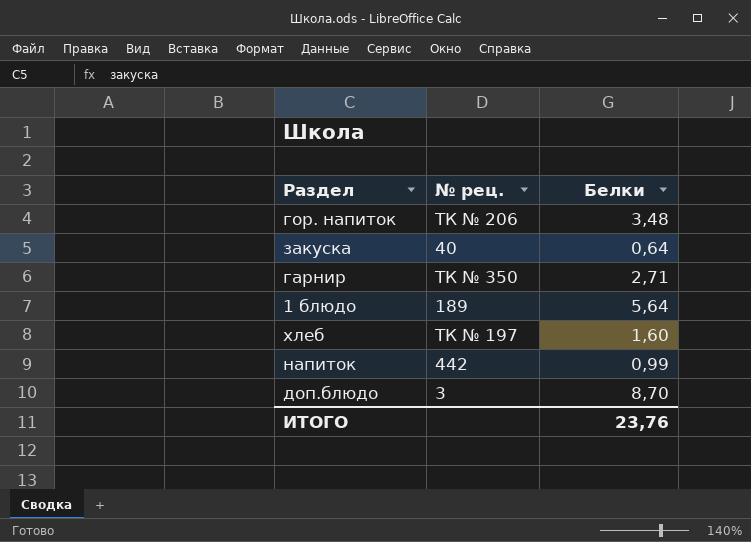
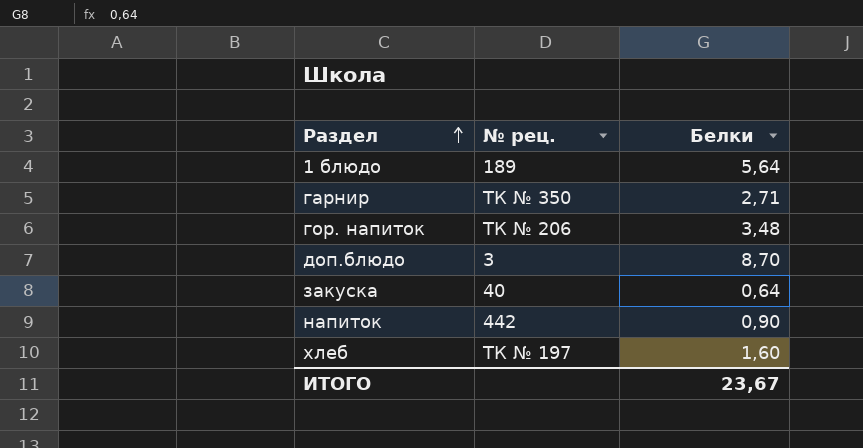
row order: none -> Раздел ascending
напиток | Белки: 0,99 -> 0,90
ИТОГО | Белки: 23,76 -> 23,67

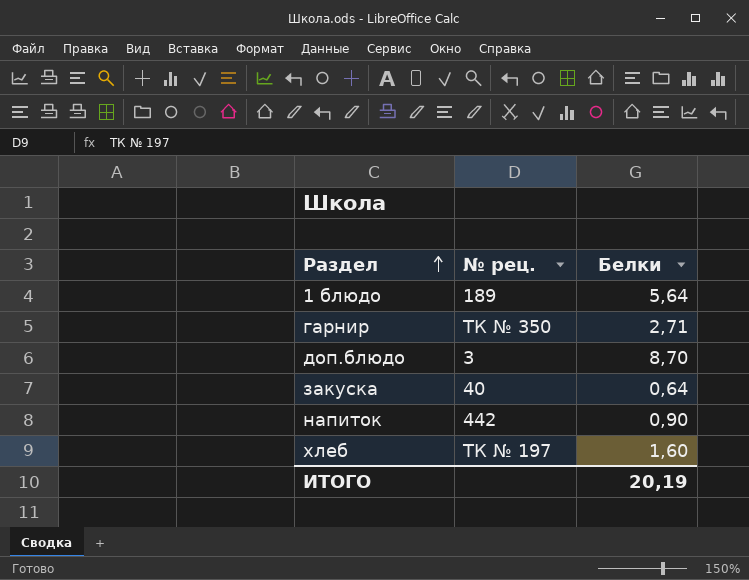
row гор. напиток: ТК № 206 | 3,48 -> none
ИТОГО | Белки: 23,67 -> 20,19

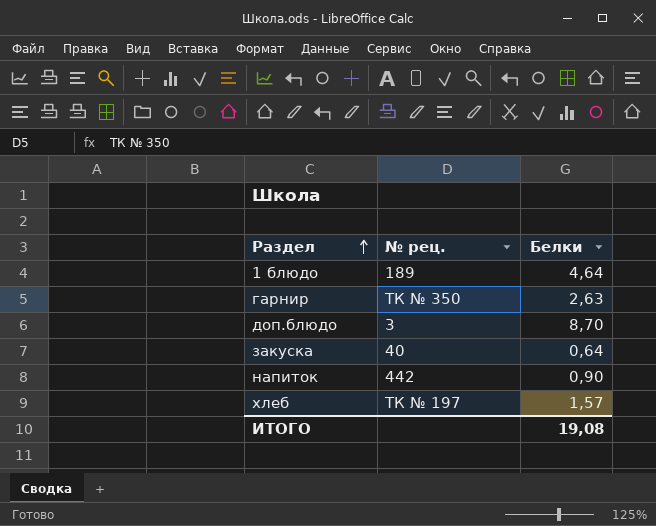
1 блюдо | Белки: 5,64 -> 4,64
гарнир | Белки: 2,71 -> 2,63
хлеб | Белки: 1,60 -> 1,57
ИТОГО | Белки: 20,19 -> 19,08

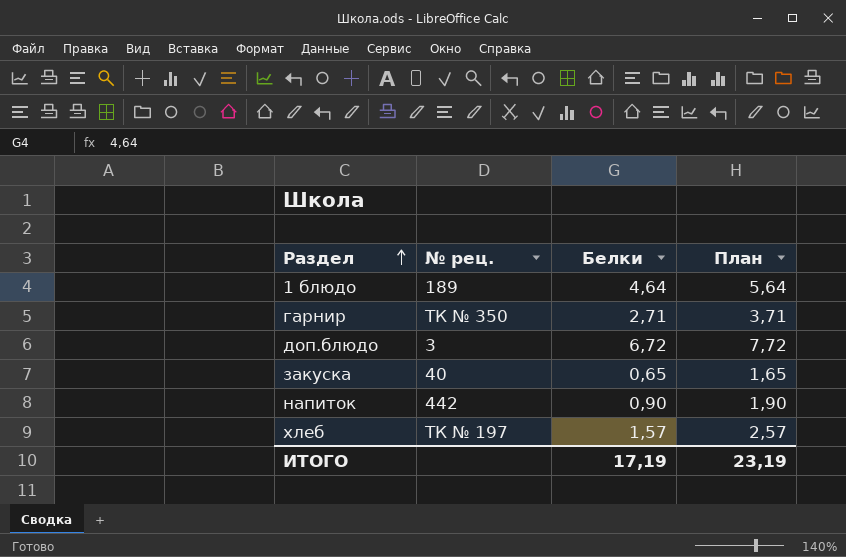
column План | formula: none -> [Белки] + 1
гарнир | Белки: 2,63 -> 2,71
доп.блюдо | Белки: 8,70 -> 6,72
закуска | Белки: 0,64 -> 0,65
ИТОГО | Белки: 19,08 -> 17,19

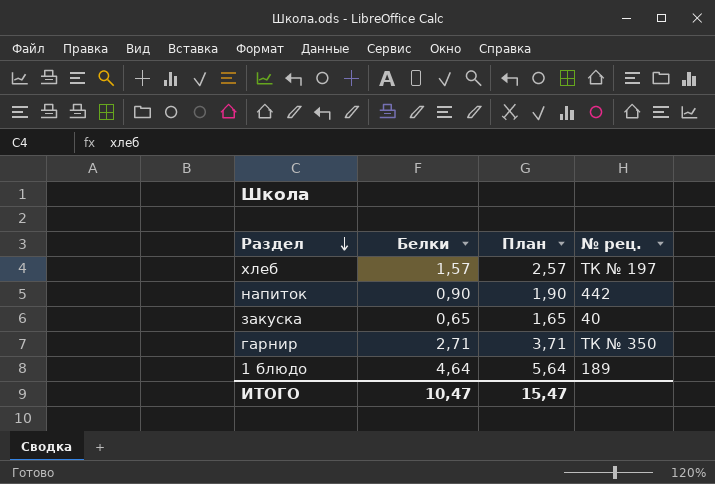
row order: Раздел ascending -> Раздел descending
column № рец. | position: 2 -> 4
row доп.блюдо: 3 | 6,72 | 7,72 -> none
ИТОГО | Белки: 17,19 -> 10,47
ИТОГО | План: 23,19 -> 15,47

